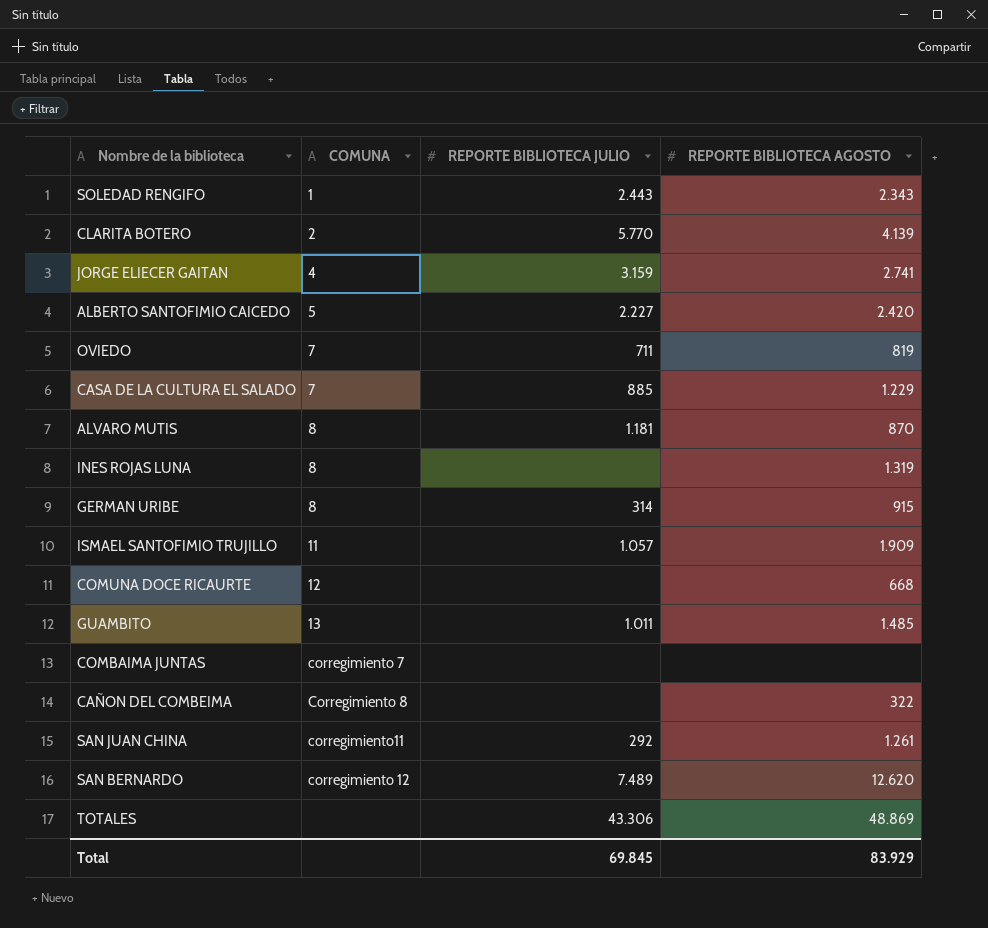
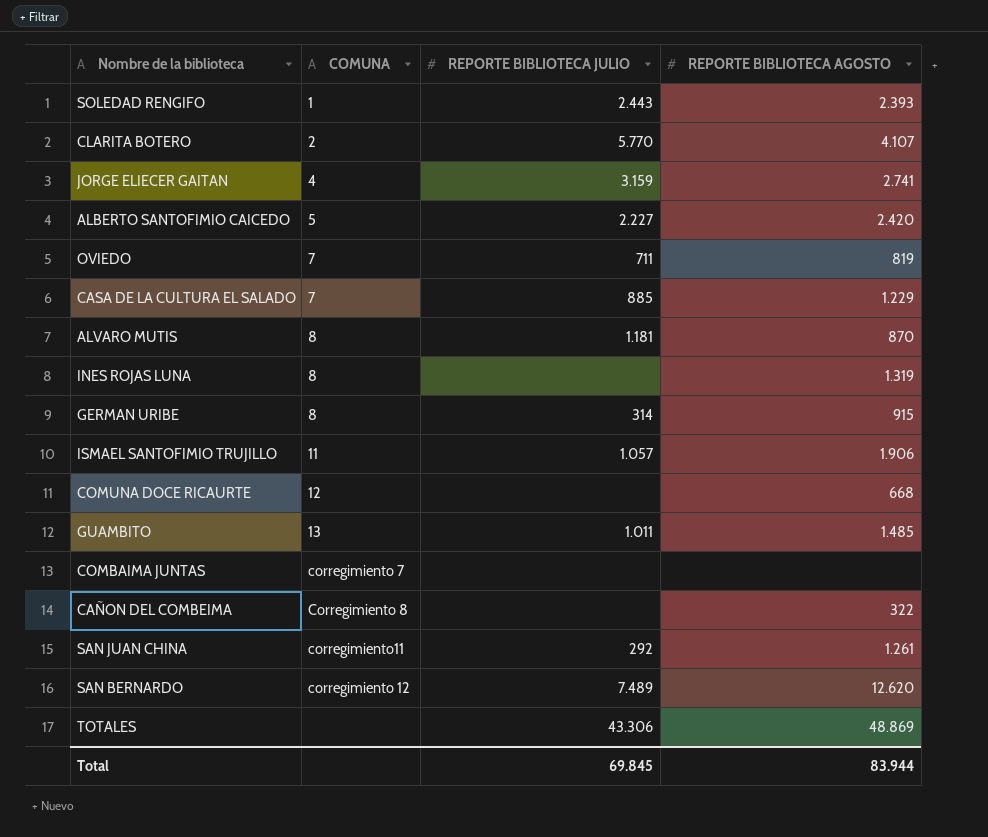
SOLEDAD RENGIFO | REPORTE BIBLIOTECA AGOSTO: 2.343 -> 2.393
CLARITA BOTERO | REPORTE BIBLIOTECA AGOSTO: 4.139 -> 4.107
ISMAEL SANTOFIMIO TRUJILLO | REPORTE BIBLIOTECA AGOSTO: 1.909 -> 1.906
Total | REPORTE BIBLIOTECA AGOSTO: 83.929 -> 83.944

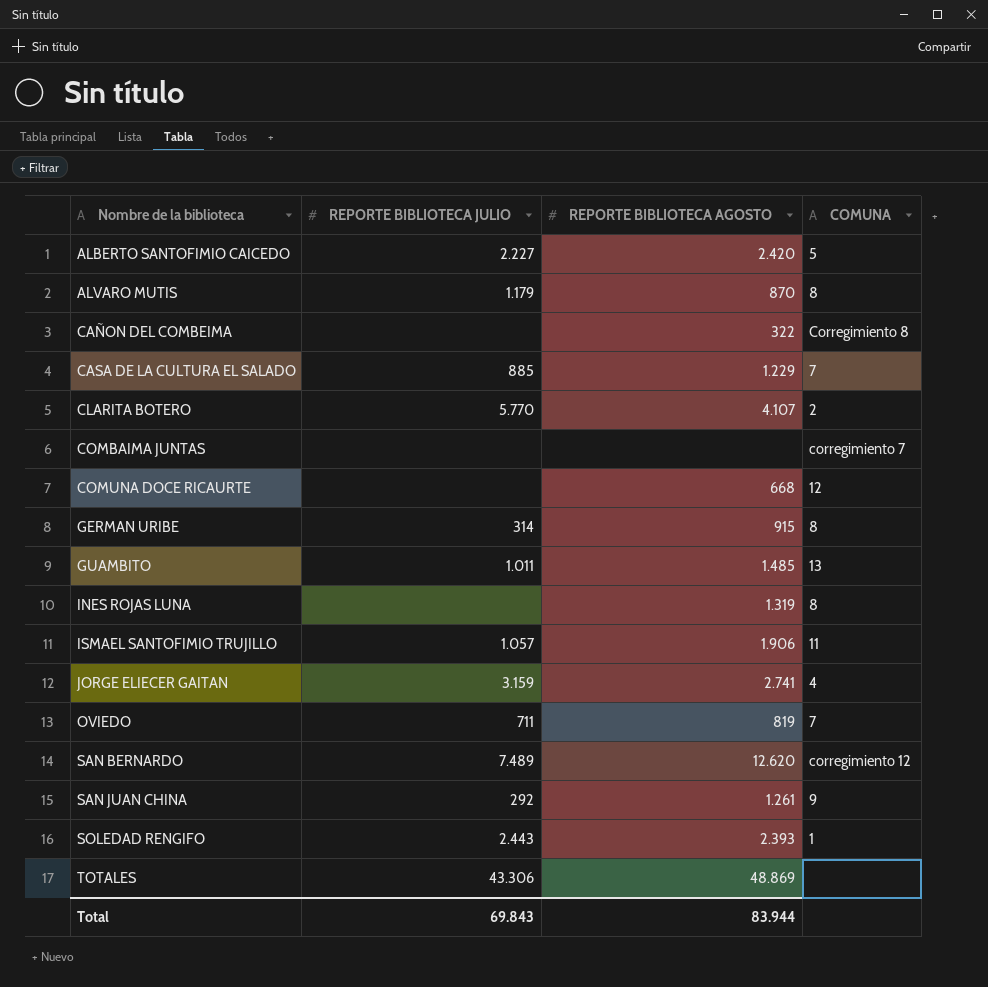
row order: none -> Nombre de la biblioteca ascending
column COMUNA | position: 2 -> 4
ALVARO MUTIS | REPORTE BIBLIOTECA JULIO: 1.181 -> 1.179
SAN JUAN CHINA | COMUNA: corregimiento11 -> 9
Total | REPORTE BIBLIOTECA JULIO: 69.845 -> 69.843

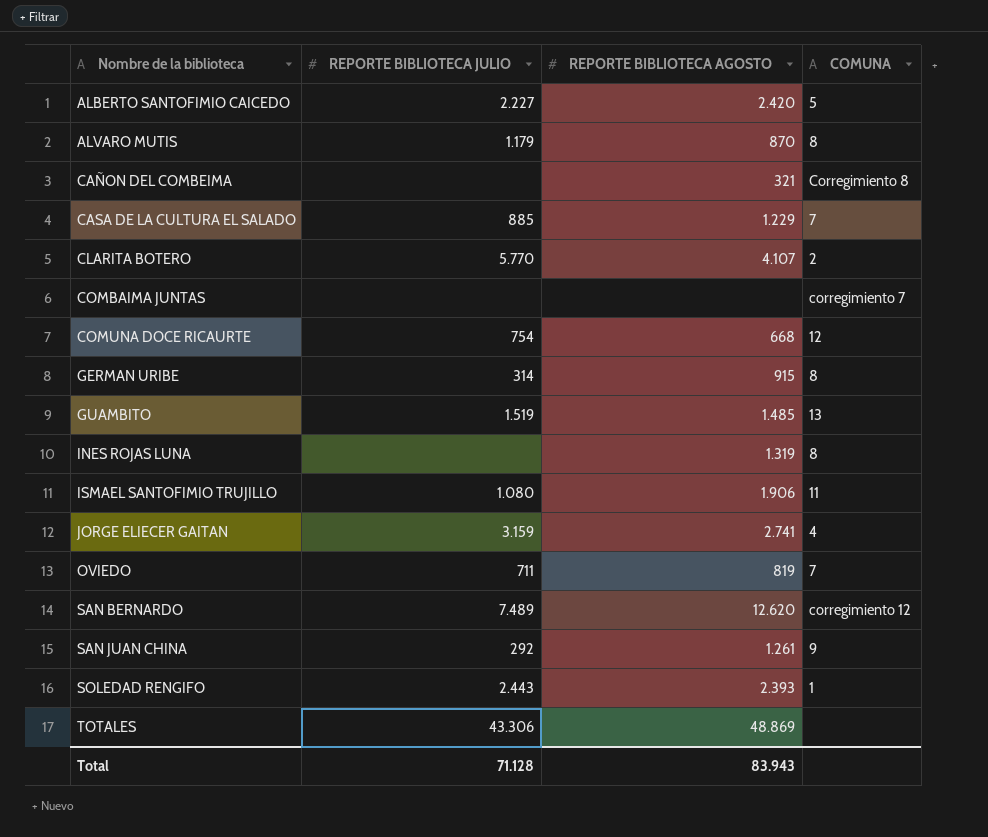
CAÑON DEL COMBEIMA | REPORTE BIBLIOTECA AGOSTO: 322 -> 321
COMUNA DOCE RICAURTE | REPORTE BIBLIOTECA JULIO: none -> 754
GUAMBITO | REPORTE BIBLIOTECA JULIO: 1.011 -> 1.519
ISMAEL SANTOFIMIO TRUJILLO | REPORTE BIBLIOTECA JULIO: 1.057 -> 1.080
Total | REPORTE BIBLIOTECA JULIO: 69.843 -> 71.128
Total | REPORTE BIBLIOTECA AGOSTO: 83.944 -> 83.943

